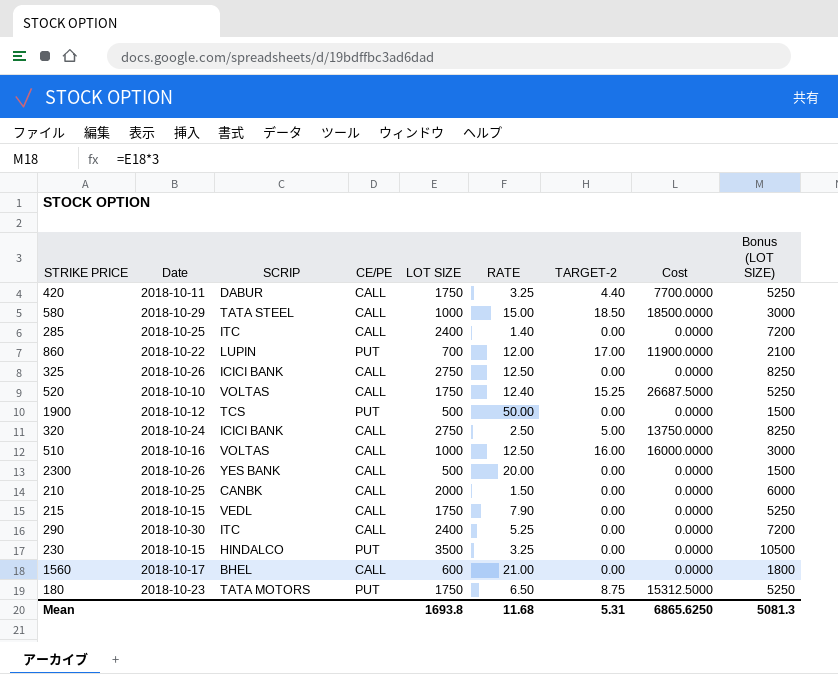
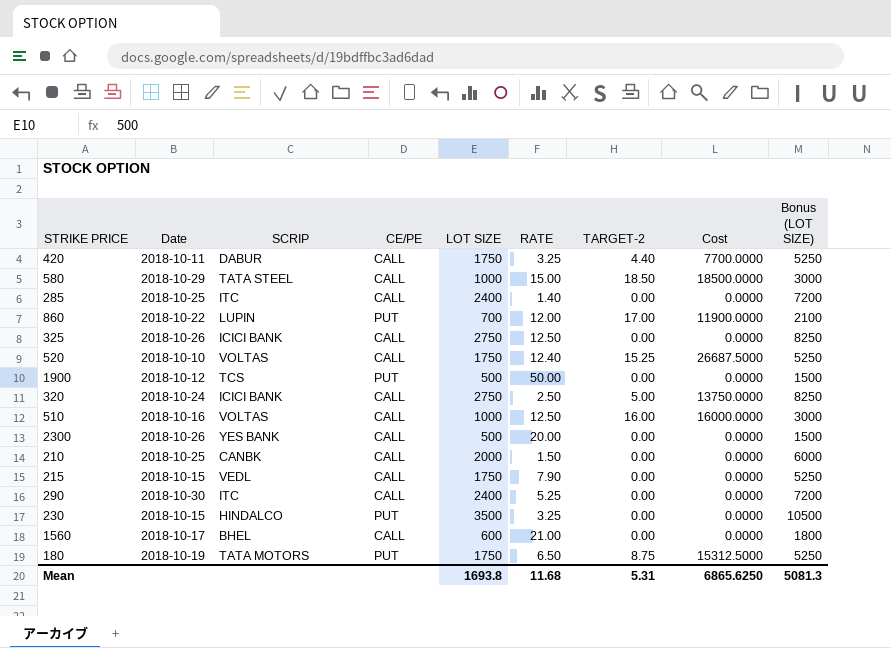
180 | Date: 2018-10-23 -> 2018-10-19

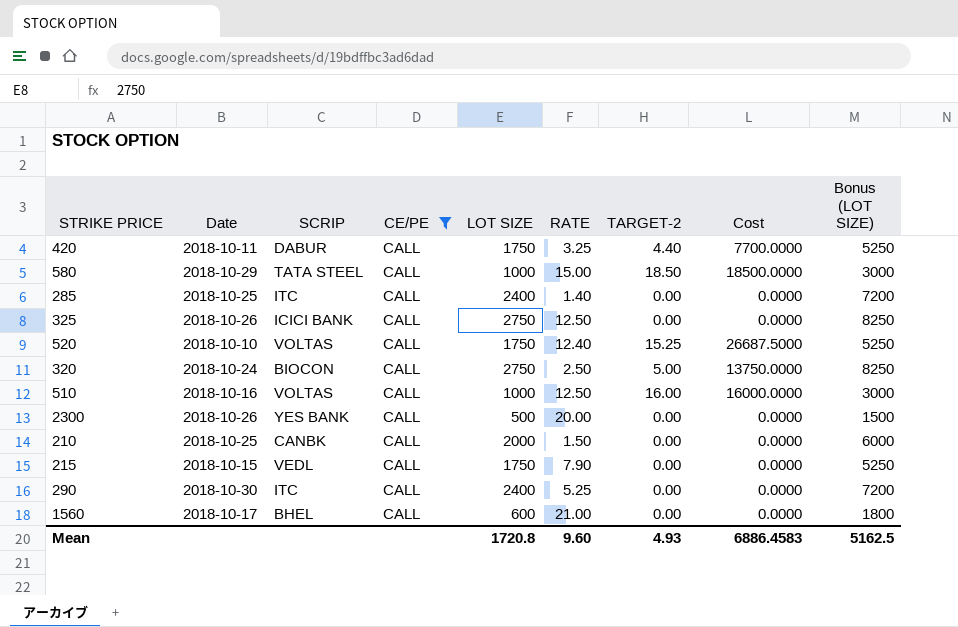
filter: none -> CE/PE = CALL
320 | SCRIP: ICICI BANK -> BIOCON
Mean | LOT SIZE: 1693.8 -> 1720.8
Mean | RATE: 11.68 -> 9.60
Mean | TARGET-2: 5.31 -> 4.93
Mean | Cost: 6865.6250 -> 6886.4583
Mean | Bonus (LOT SIZE): 5081.3 -> 5162.5

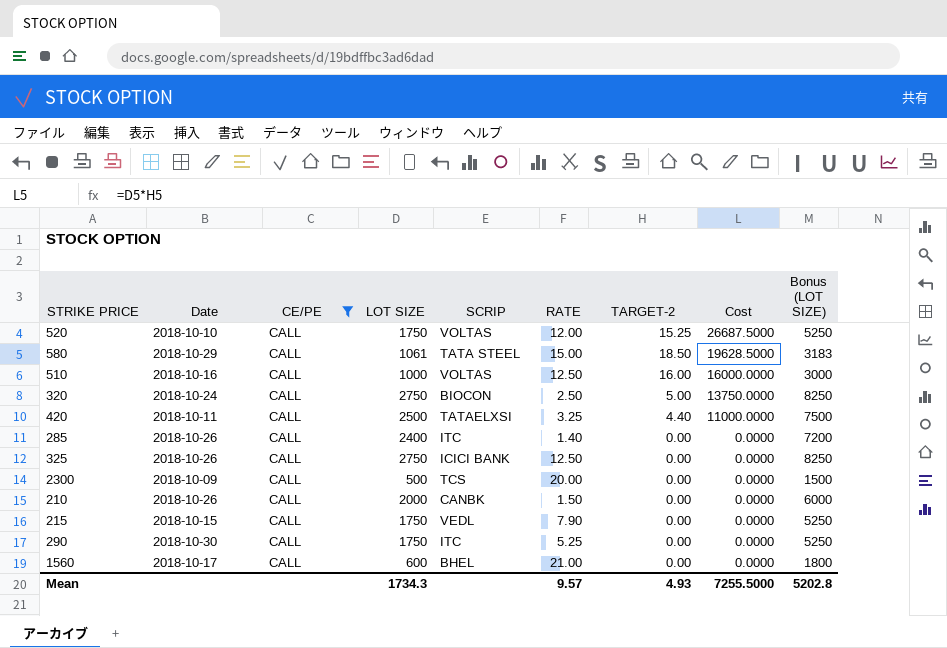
row order: none -> Cost descending
column SCRIP | position: 3 -> 5
520 | RATE: 12.40 -> 12.00
580 | LOT SIZE: 1000 -> 1061
580 | Cost: 18500.0000 -> 19628.5000
580 | Bonus (LOT SIZE): 3000 -> 3183
420 | LOT SIZE: 1750 -> 2500
420 | SCRIP: DABUR -> TATAELXSI
420 | Cost: 7700.0000 -> 11000.0000
420 | Bonus (LOT SIZE): 5250 -> 7500
285 | Date: 2018-10-25 -> 2018-10-26
2300 | Date: 2018-10-26 -> 2018-10-09
2300 | SCRIP: YES BANK -> TCS
210 | Date: 2018-10-25 -> 2018-10-26
290 | LOT SIZE: 2400 -> 1750
290 | Bonus (LOT SIZE): 7200 -> 5250
Mean | LOT SIZE: 1720.8 -> 1734.3
Mean | RATE: 9.60 -> 9.57
Mean | Cost: 6886.4583 -> 7255.5000
Mean | Bonus (LOT SIZE): 5162.5 -> 5202.8

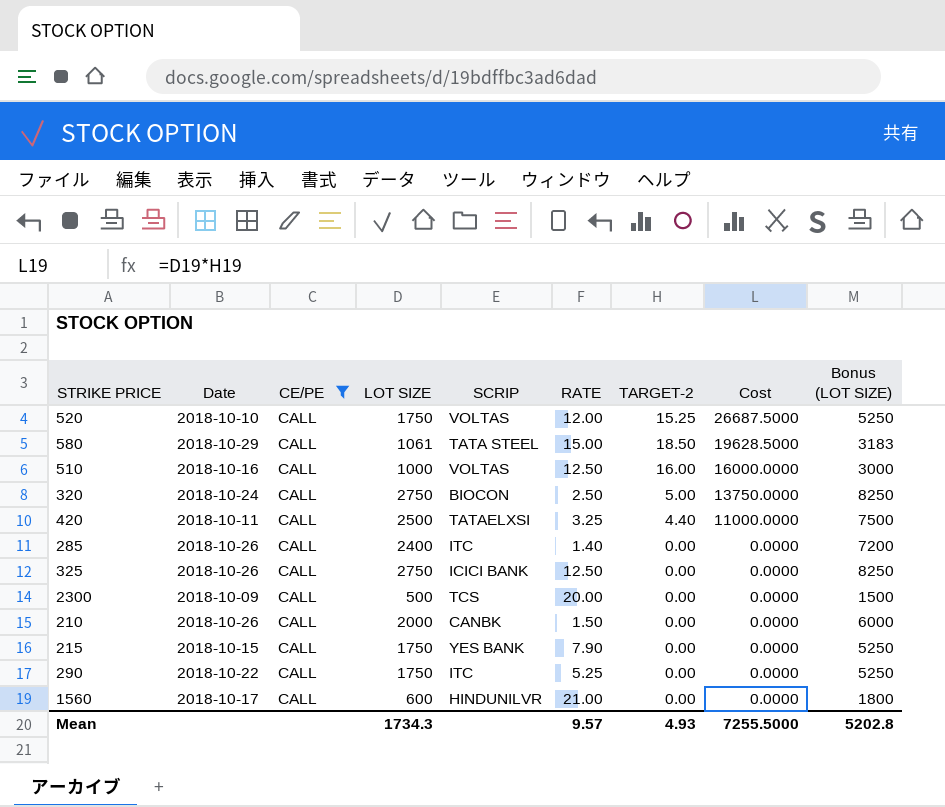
215 | SCRIP: VEDL -> YES BANK
290 | Date: 2018-10-30 -> 2018-10-22
1560 | SCRIP: BHEL -> HINDUNILVR

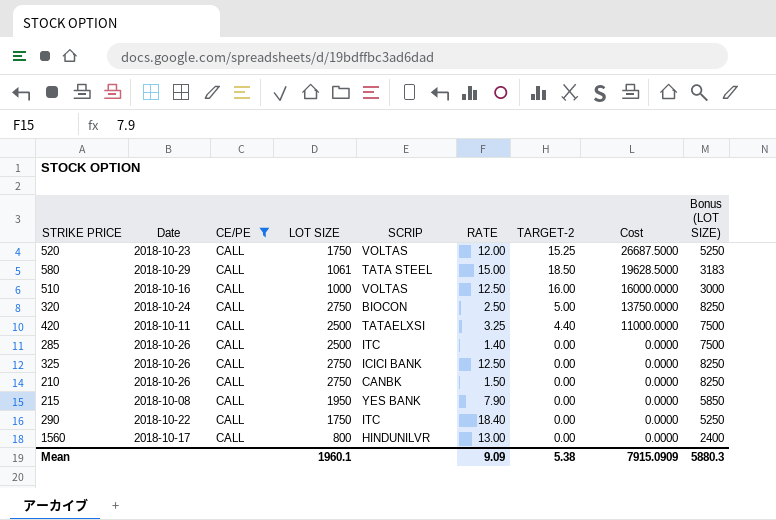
row 2300: 2018-10-09 | CALL | 500 | TCS | 20.00 | 0.00 | 0.0000 | 1500 -> none
520 | Date: 2018-10-10 -> 2018-10-23
285 | LOT SIZE: 2400 -> 2500
285 | Bonus (LOT SIZE): 7200 -> 7500
210 | LOT SIZE: 2000 -> 2750
210 | Bonus (LOT SIZE): 6000 -> 8250
215 | Date: 2018-10-15 -> 2018-10-08
215 | LOT SIZE: 1750 -> 1950
215 | Bonus (LOT SIZE): 5250 -> 5850
290 | RATE: 5.25 -> 18.40
1560 | LOT SIZE: 600 -> 800
1560 | RATE: 21.00 -> 13.00
1560 | Bonus (LOT SIZE): 1800 -> 2400
Mean | LOT SIZE: 1734.3 -> 1960.1
Mean | RATE: 9.57 -> 9.09
Mean | TARGET-2: 4.93 -> 5.38
Mean | Cost: 7255.5000 -> 7915.0909
Mean | Bonus (LOT SIZE): 5202.8 -> 5880.3

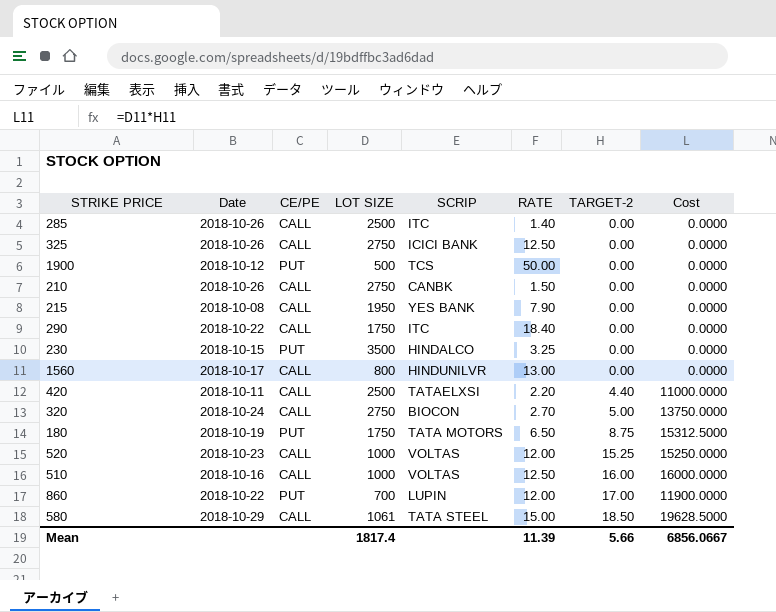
filter: CE/PE = CALL -> none
row order: Cost descending -> TARGET-2 ascending
column Bonus (LOT SIZE) | formula: [LOT SIZE] * 3 -> none
420 | RATE: 3.25 -> 2.20
320 | RATE: 2.50 -> 2.70
520 | LOT SIZE: 1750 -> 1000
520 | Cost: 26687.5000 -> 15250.0000
Mean | LOT SIZE: 1960.1 -> 1817.4
Mean | RATE: 9.09 -> 11.39
Mean | TARGET-2: 5.38 -> 5.66
Mean | Cost: 7915.0909 -> 6856.0667

